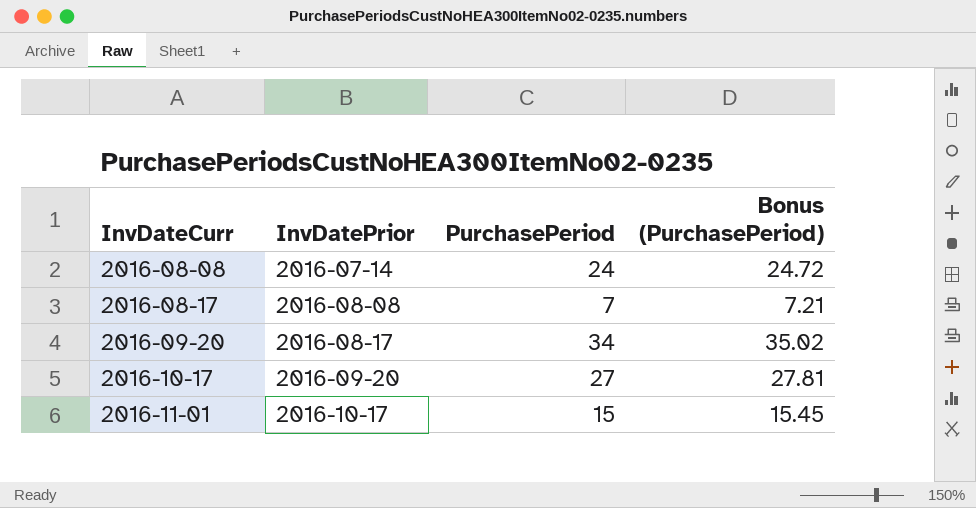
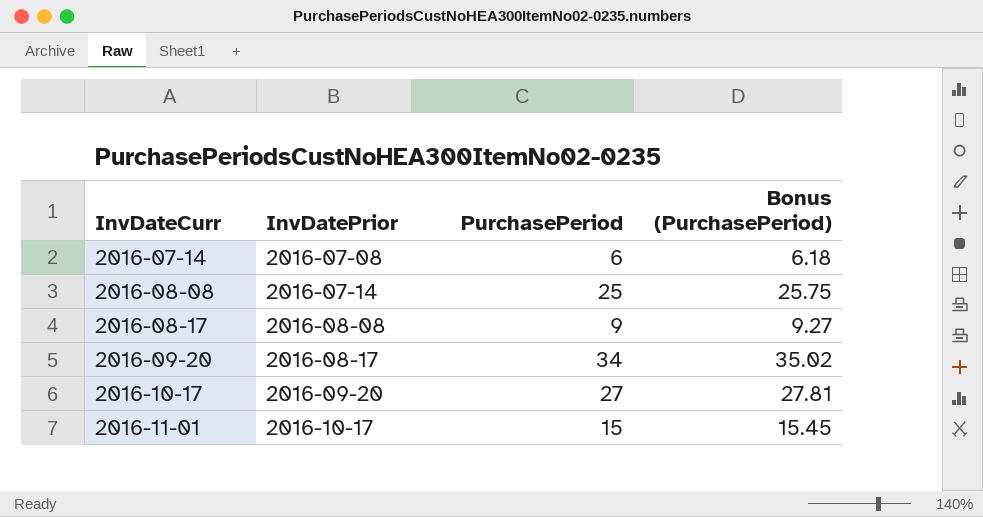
row 2016-07-14: none -> 2016-07-08 | 6 | 6.18
2016-08-08 | PurchasePeriod: 24 -> 25
2016-08-08 | Bonus (PurchasePeriod): 24.72 -> 25.75
2016-08-17 | PurchasePeriod: 7 -> 9
2016-08-17 | Bonus (PurchasePeriod): 7.21 -> 9.27

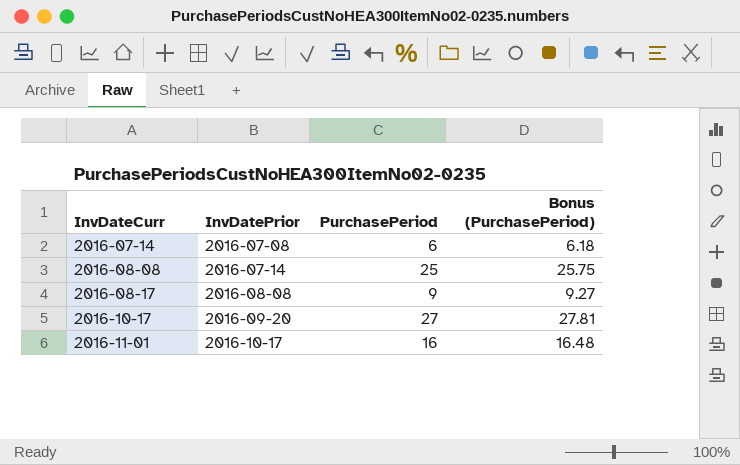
row 2016-09-20: 2016-08-17 | 34 | 35.02 -> none
2016-11-01 | PurchasePeriod: 15 -> 16
2016-11-01 | Bonus (PurchasePeriod): 15.45 -> 16.48

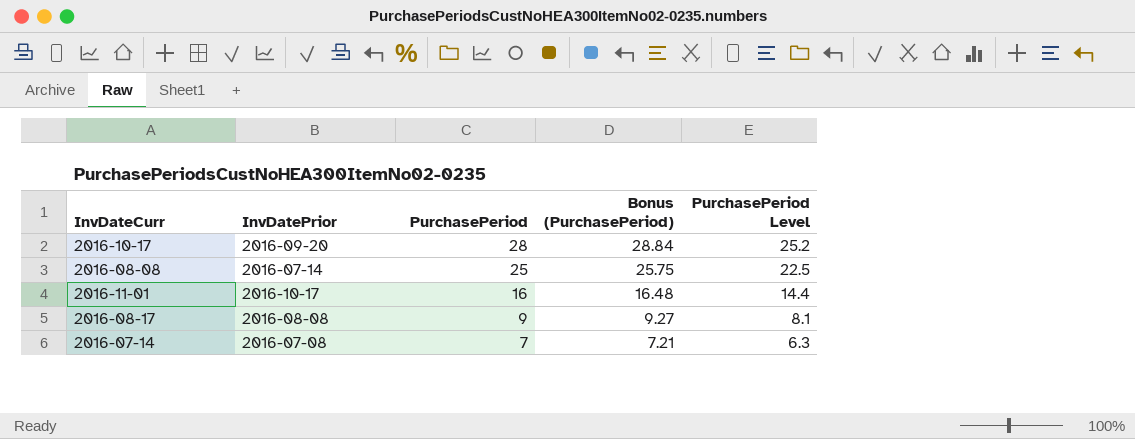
row order: InvDateCurr ascending -> PurchasePeriod descending
column PurchasePeriod Level | formula: none -> [PurchasePeriod] * 0.9
2016-10-17 | PurchasePeriod: 27 -> 28
2016-10-17 | Bonus (PurchasePeriod): 27.81 -> 28.84
2016-07-14 | PurchasePeriod: 6 -> 7
2016-07-14 | Bonus (PurchasePeriod): 6.18 -> 7.21

